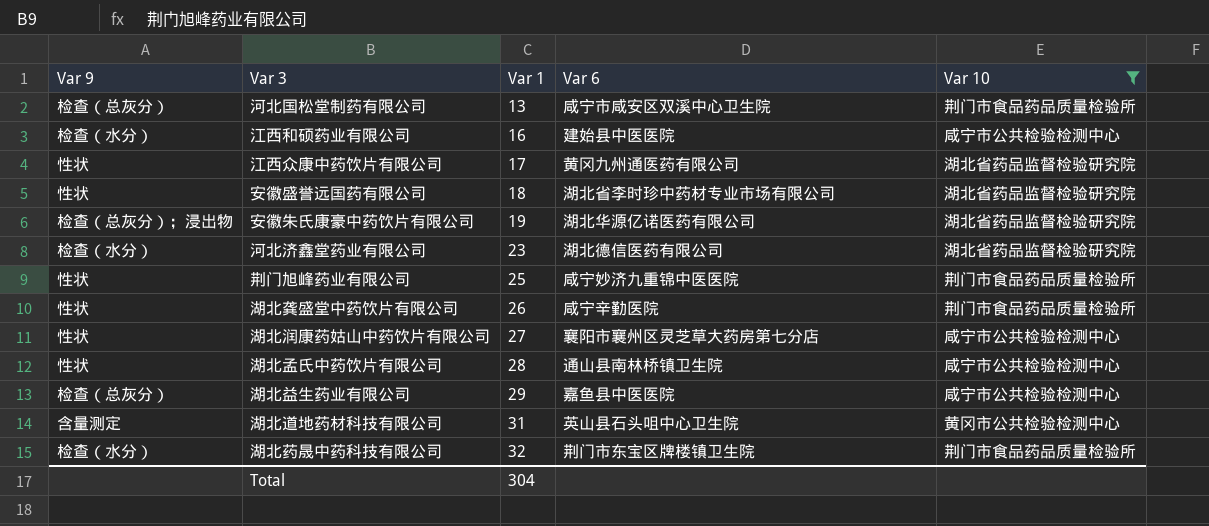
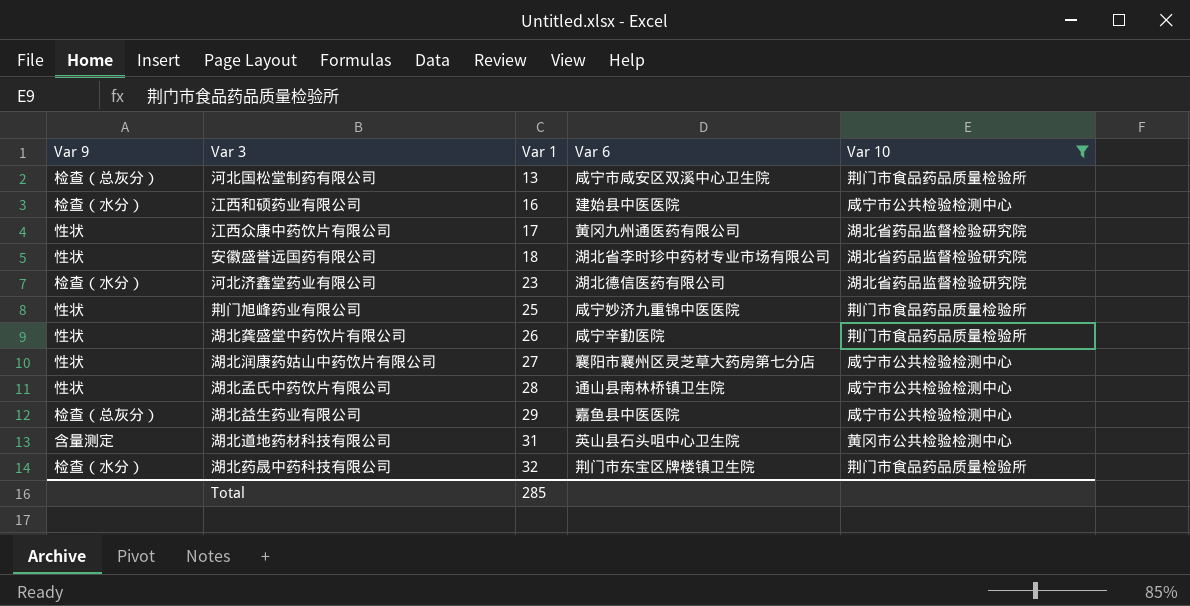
row 安徽朱氏康豪中药饮片有限公司: 检查（总灰分）；浸出物 | 19 | 湖北华源亿诺医药有限公司 | 湖北省药品监督检验研究院 -> none
Total | Var 1: 304 -> 285

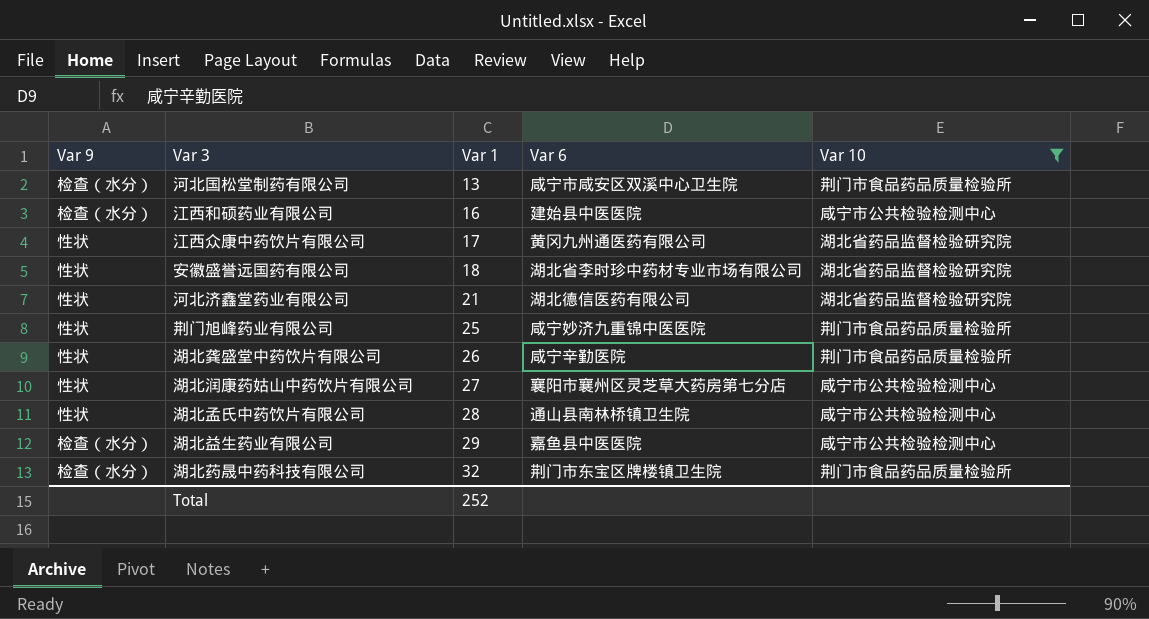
row 湖北道地药材科技有限公司: 含量测定 | 31 | 英山县石头咀中心卫生院 | 黄冈市公共检验检测中心 -> none
河北国松堂制药有限公司 | Var 9: 检查（总灰分） -> 检查（水分）
河北济鑫堂药业有限公司 | Var 9: 检查（水分） -> 性状
河北济鑫堂药业有限公司 | Var 1: 23 -> 21
湖北益生药业有限公司 | Var 9: 检查（总灰分） -> 检查（水分）
Total | Var 1: 285 -> 252

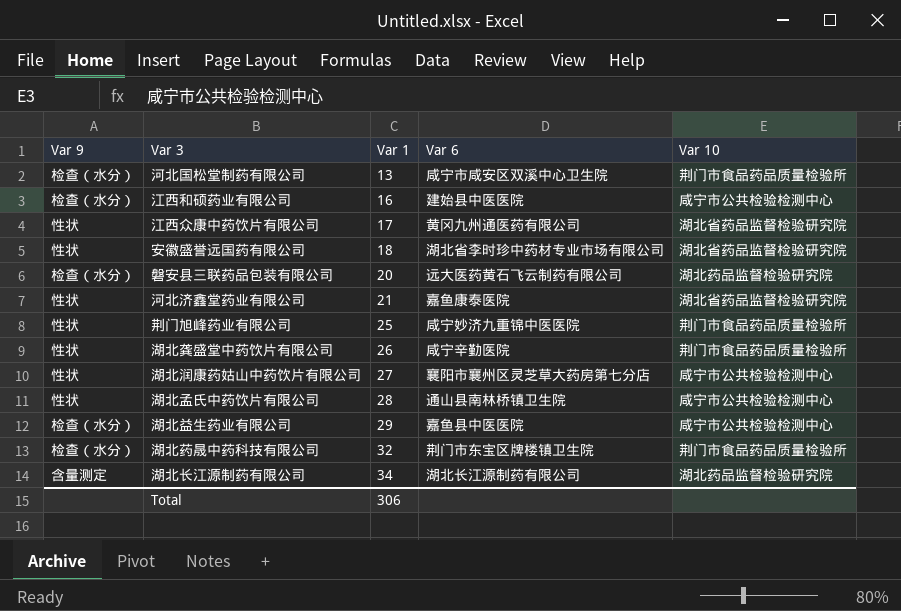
filter: Var 10 != 湖北药品监督检验研究院 -> none
河北济鑫堂药业有限公司 | Var 6: 湖北德信医药有限公司 -> 嘉鱼康泰医院
Total | Var 1: 252 -> 306

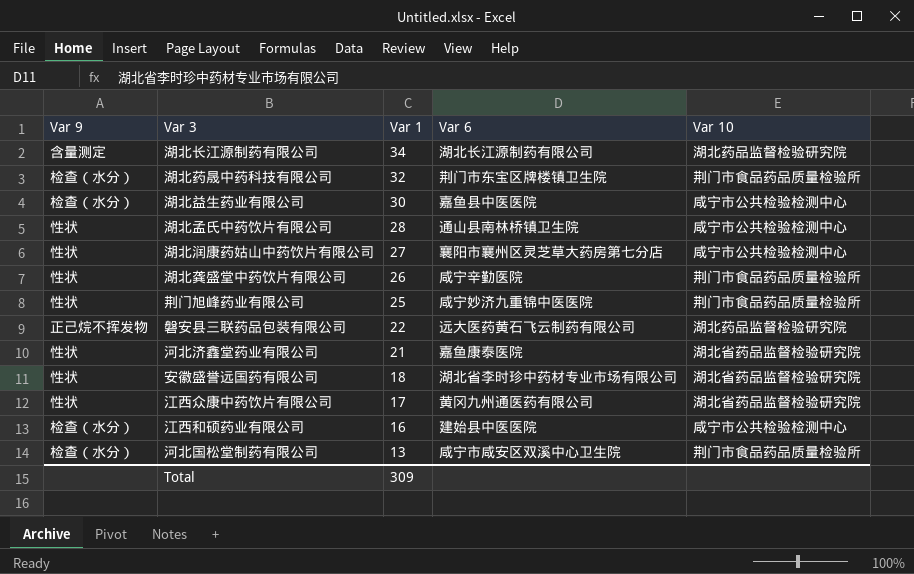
row order: Var 1 ascending -> Var 1 descending
湖北益生药业有限公司 | Var 1: 29 -> 30
磐安县三联药品包装有限公司 | Var 9: 检查（水分） -> 正己烷不挥发物
磐安县三联药品包装有限公司 | Var 1: 20 -> 22
Total | Var 1: 306 -> 309

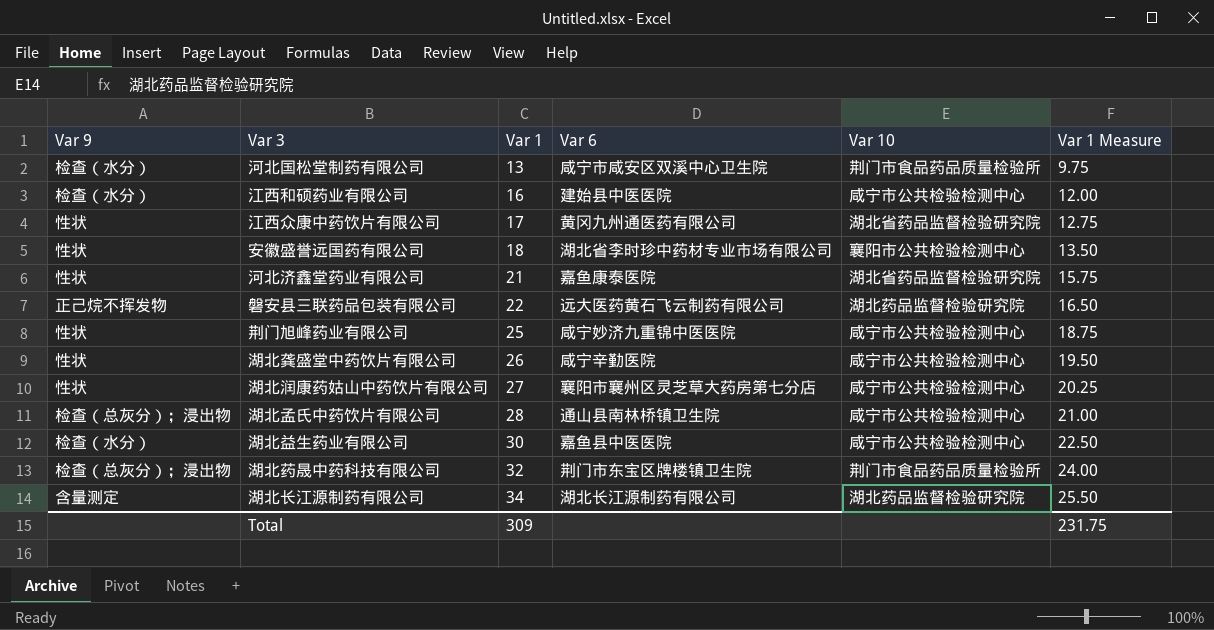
row order: Var 1 descending -> Var 1 ascending
column Var 1 Measure | formula: none -> [Var 1] * 0.75
安徽盛誉远国药有限公司 | Var 10: 湖北省药品监督检验研究院 -> 襄阳市公共检验检测中心
荆门旭峰药业有限公司 | Var 10: 荆门市食品药品质量检验所 -> 咸宁市公共检验检测中心
湖北龚盛堂中药饮片有限公司 | Var 10: 荆门市食品药品质量检验所 -> 咸宁市公共检验检测中心
湖北孟氏中药饮片有限公司 | Var 9: 性状 -> 检查（总灰分）；浸出物
湖北药晟中药科技有限公司 | Var 9: 检查（水分） -> 检查（总灰分）；浸出物

